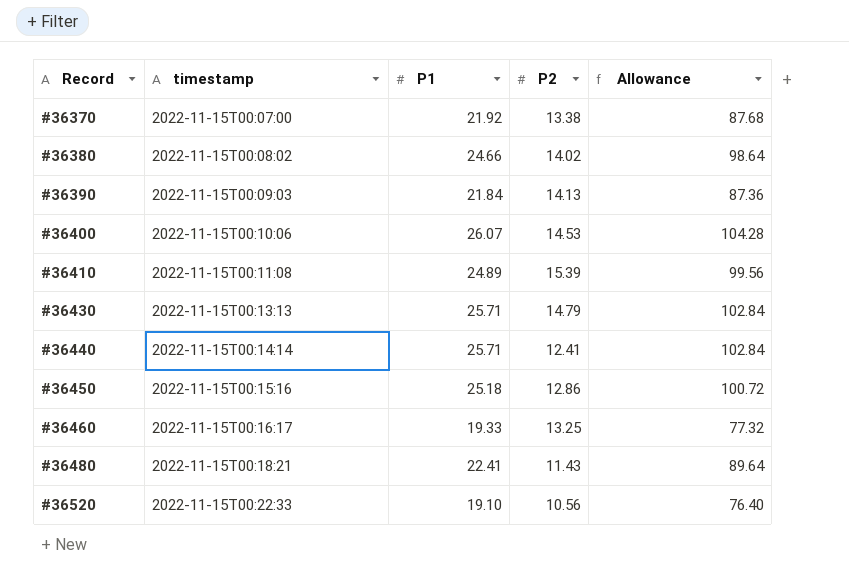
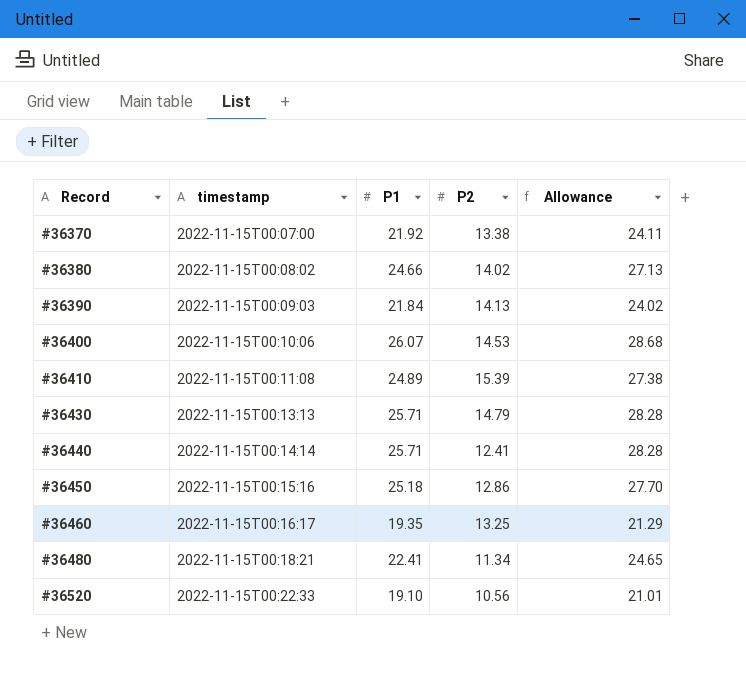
column Allowance | formula: [P1] * 4 -> [P1] * 1.1
#36460 | P1: 19.33 -> 19.35
#36480 | P2: 11.43 -> 11.34

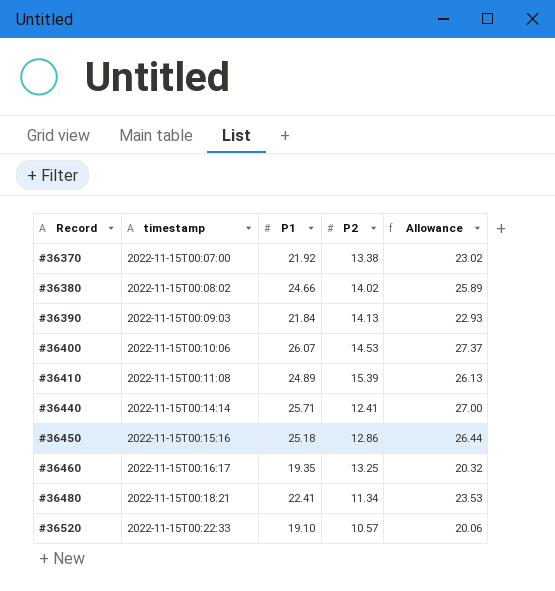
column Allowance | formula: [P1] * 1.1 -> [P1] * 1.05
row #36430: 2022-11-15T00:13:13 | 25.71 | 14.79 | 28.28 -> none
#36520 | P2: 10.56 -> 10.57

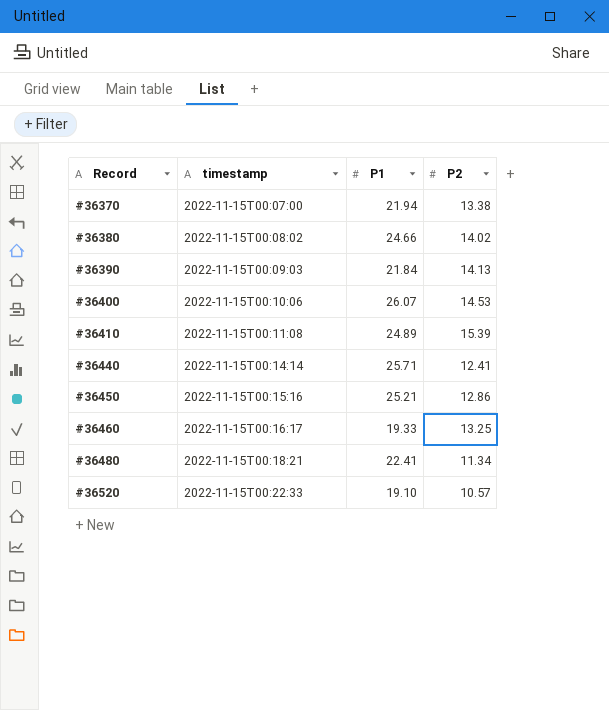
column Allowance | formula: [P1] * 1.05 -> none
#36370 | P1: 21.92 -> 21.94
#36450 | P1: 25.18 -> 25.21
#36460 | P1: 19.35 -> 19.33

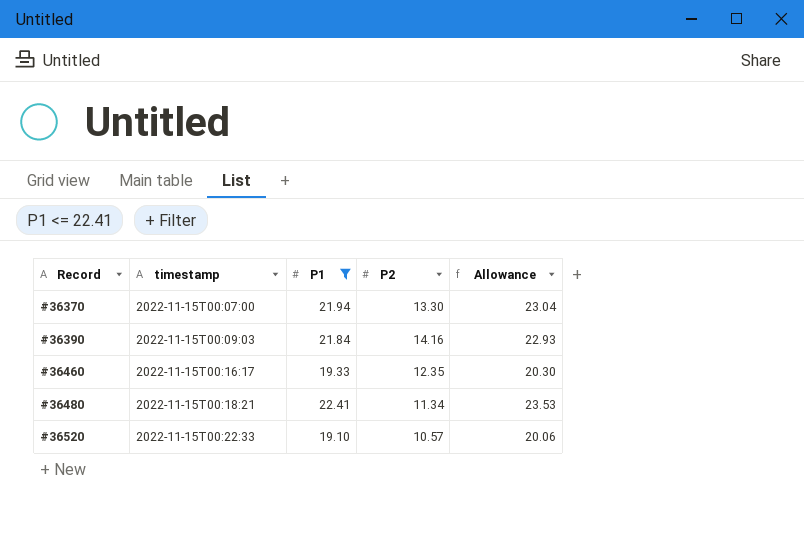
filter: none -> P1 <= 22.41
column Allowance | formula: none -> [P1] * 1.05
#36370 | P2: 13.38 -> 13.30
#36390 | P2: 14.13 -> 14.16
#36460 | P2: 13.25 -> 12.35

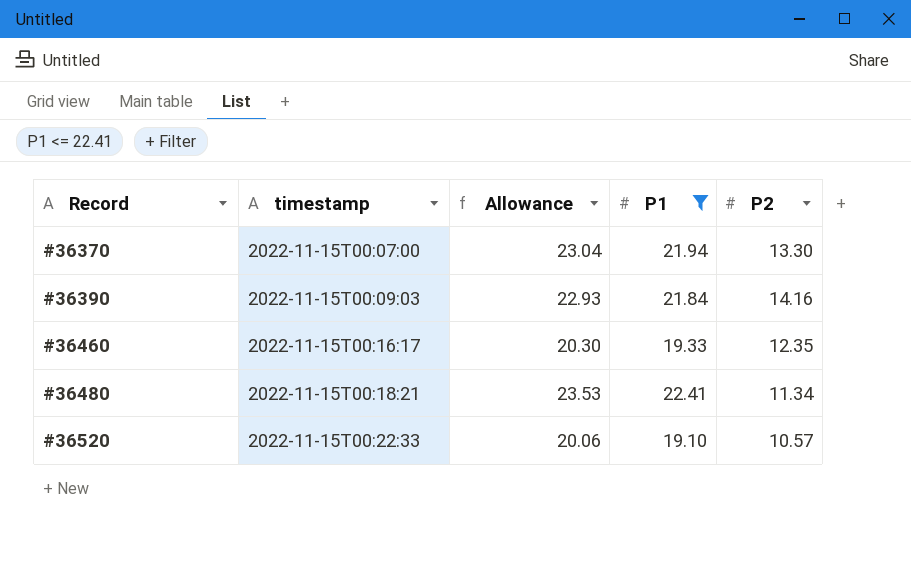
column Allowance | position: 5 -> 3

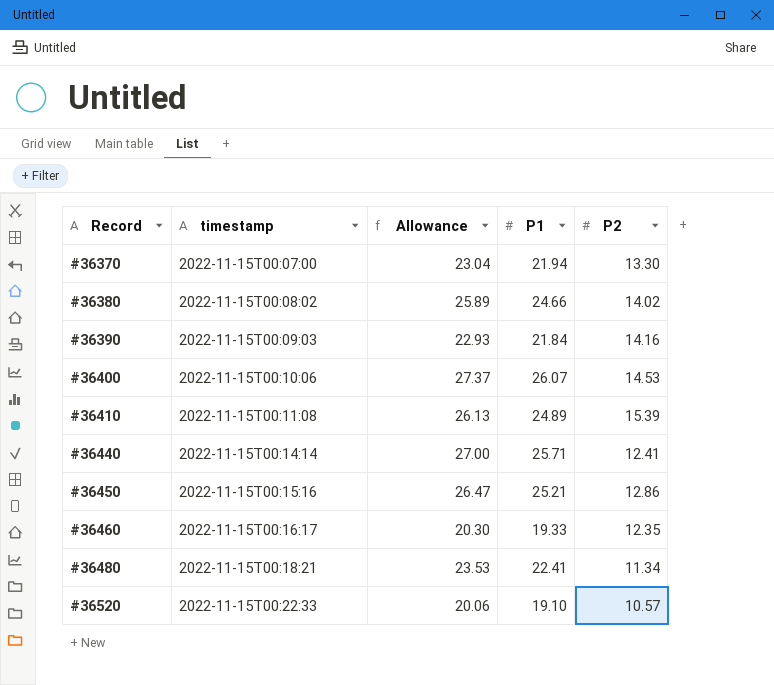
filter: P1 <= 22.41 -> none

